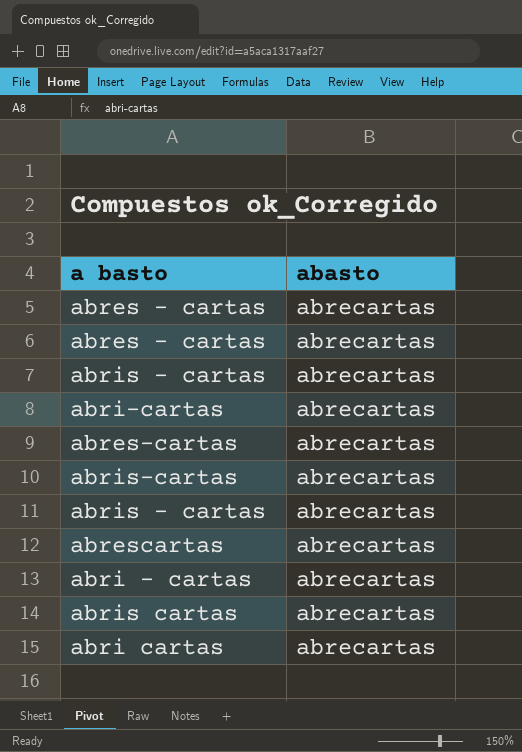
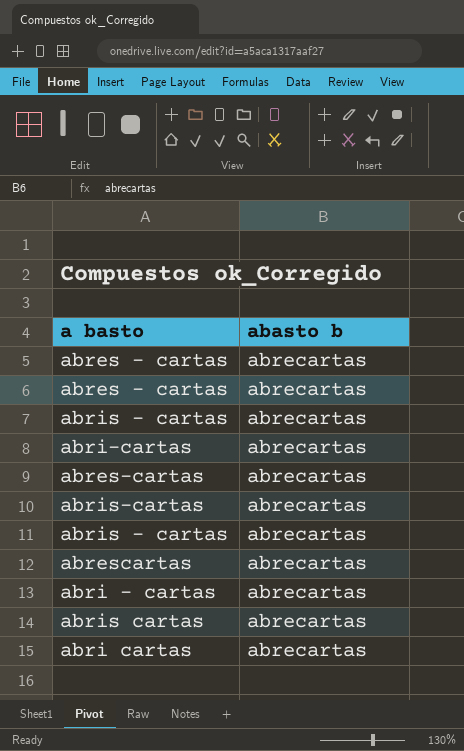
column name: abasto -> abasto b

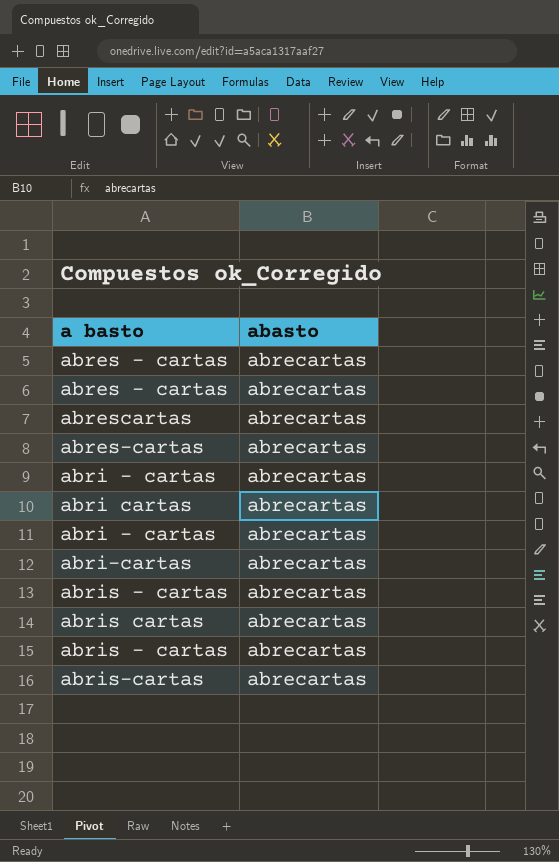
row order: none -> a basto ascending
column name: abasto b -> abasto
row abri - cartas: none -> abrecartas

